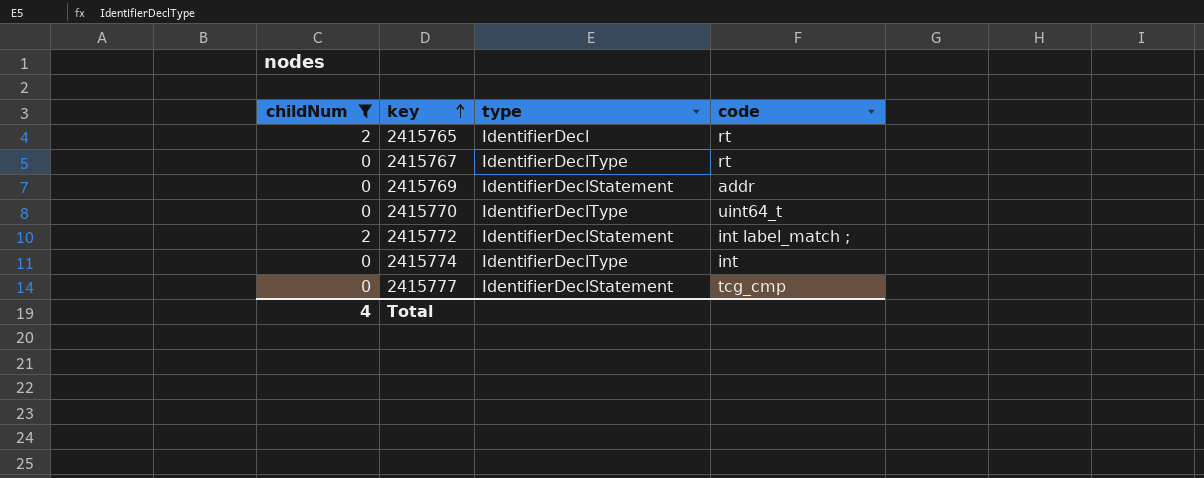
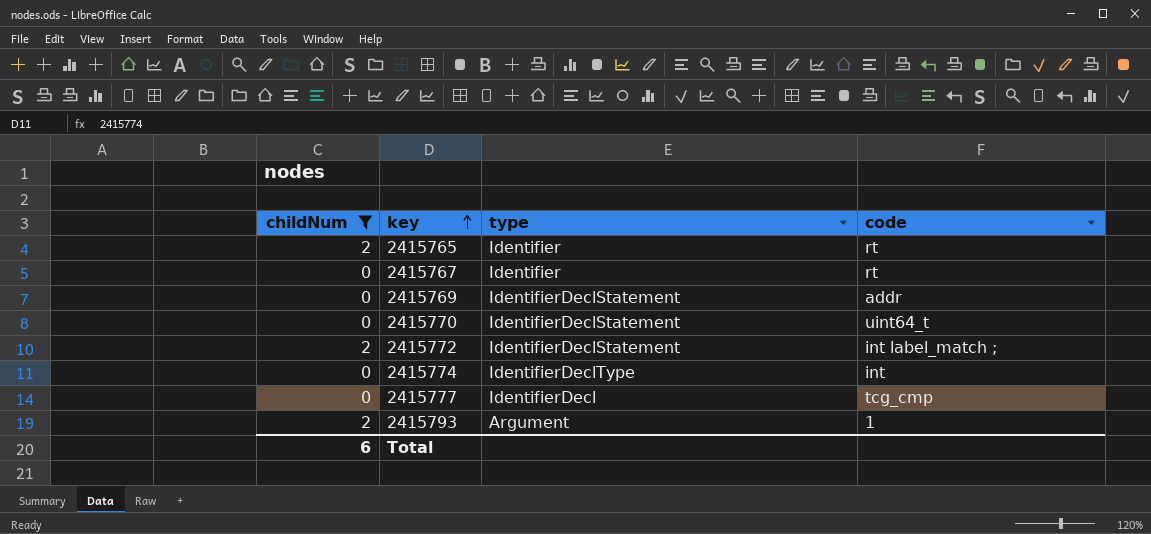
2415765 | type: IdentifierDecl -> Identifier
2415767 | type: IdentifierDeclType -> Identifier
2415770 | type: IdentifierDeclType -> IdentifierDeclStatement
2415777 | type: IdentifierDeclStatement -> IdentifierDecl
row 2415793: none -> 2 | Argument | 1
Total | childNum: 4 -> 6

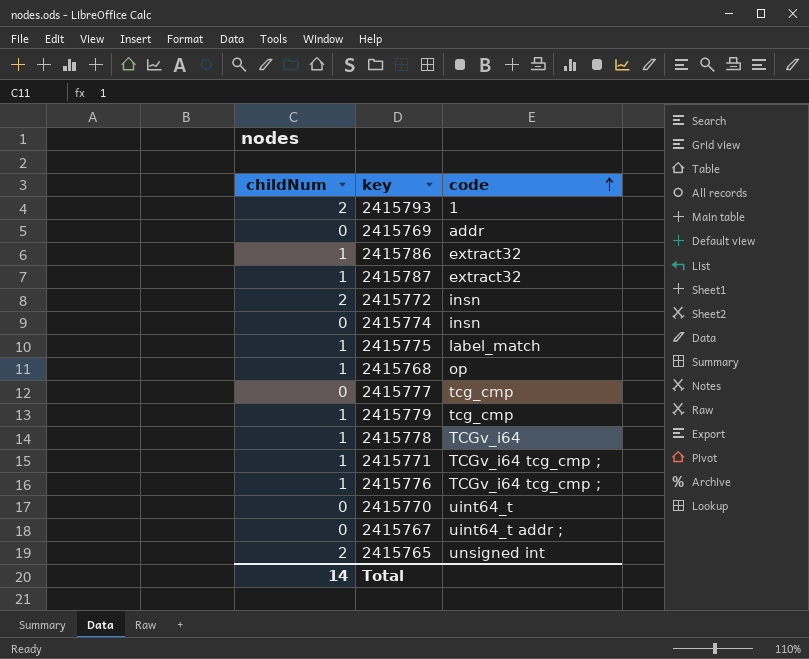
filter: childNum != 1 -> none
row order: key ascending -> code ascending
column type | position: 3 -> none
2415772 | code: int label_match ; -> insn
2415774 | code: int -> insn
2415767 | code: rt -> uint64_t addr ;
2415765 | code: rt -> unsigned int
Total | childNum: 6 -> 14

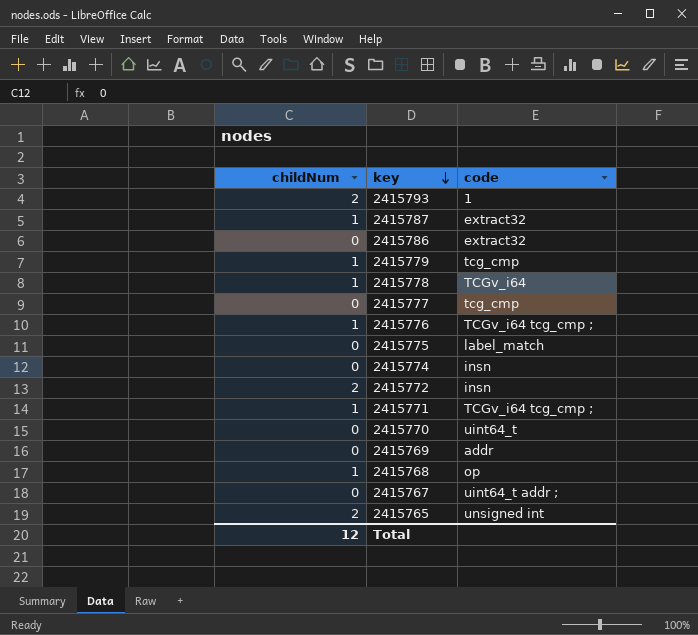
row order: code ascending -> key descending
2415786 | childNum: 1 -> 0
2415775 | childNum: 1 -> 0
Total | childNum: 14 -> 12

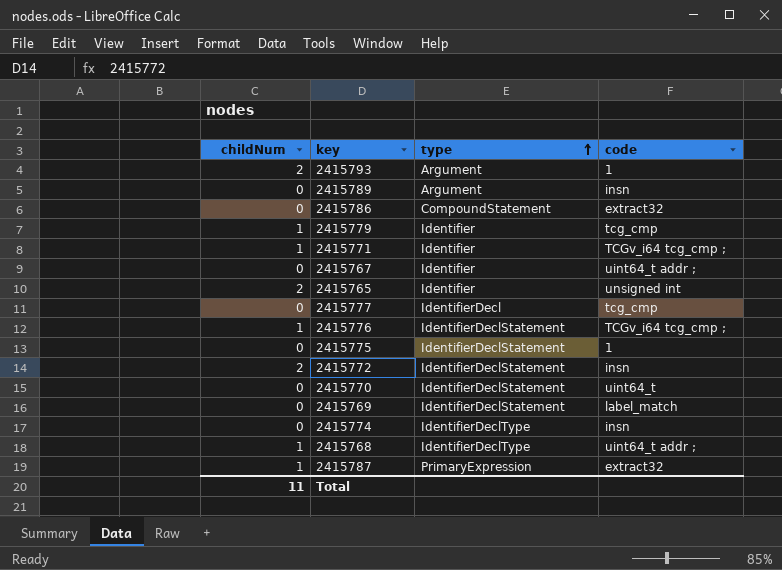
row order: key descending -> type ascending
column type | position: none -> 3
row 2415778: 1 | TCGv_i64 -> none
row 2415789: none -> 0 | Argument | insn
2415775 | code: label_match -> 1
2415769 | code: addr -> label_match
2415768 | code: op -> uint64_t addr ;
Total | childNum: 12 -> 11

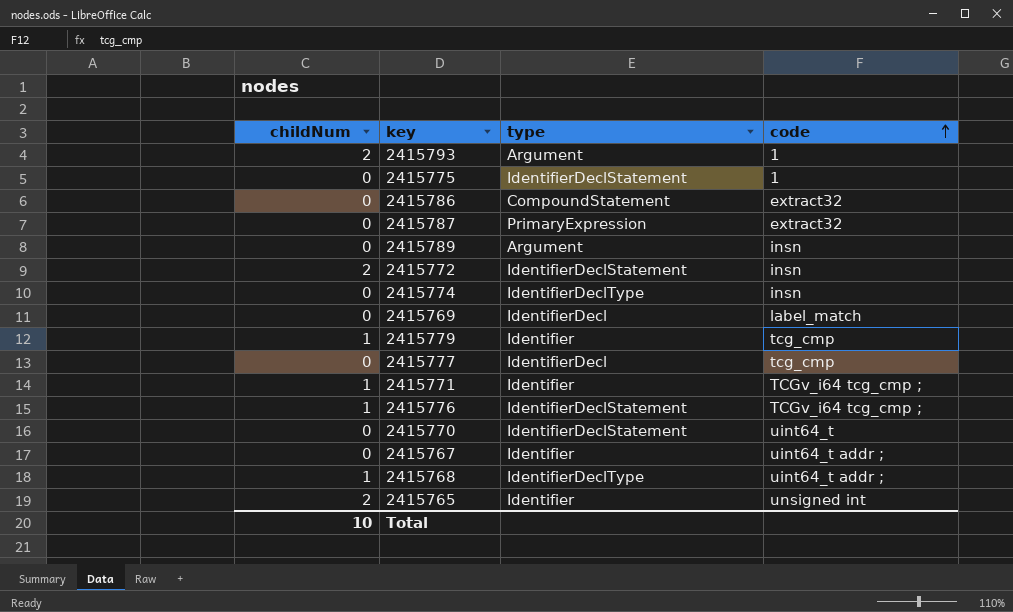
row order: type ascending -> code ascending
2415787 | childNum: 1 -> 0
2415769 | type: IdentifierDeclStatement -> IdentifierDecl
Total | childNum: 11 -> 10

